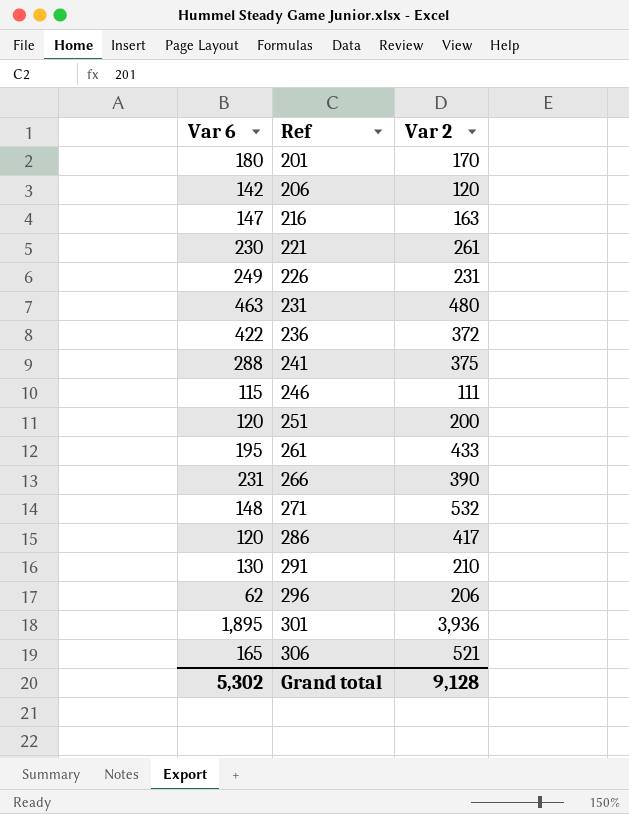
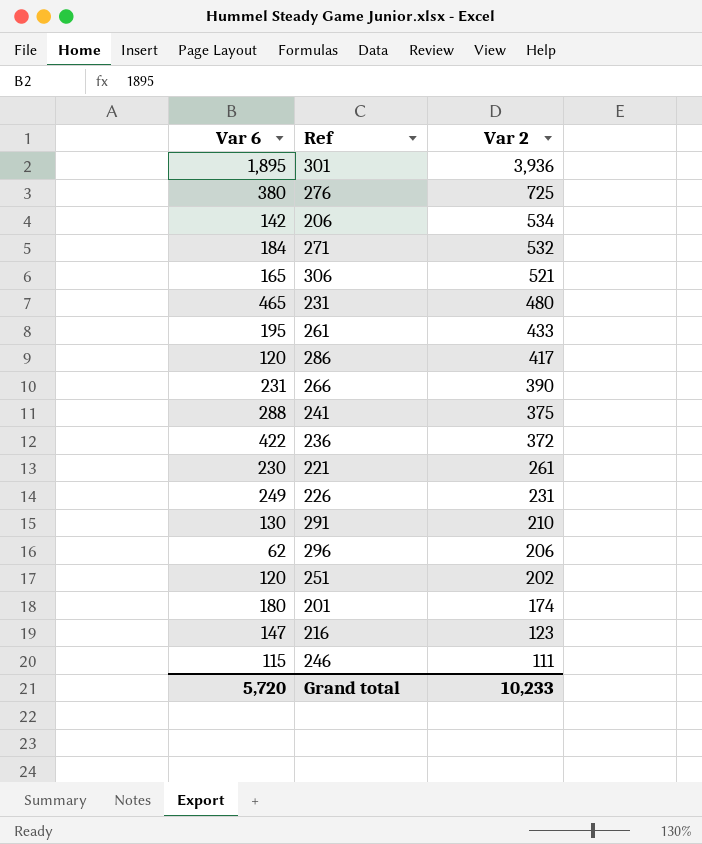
row order: Ref ascending -> Var 2 descending
row 276: none -> 380 | 725
206 | Var 2: 120 -> 534
271 | Var 6: 148 -> 184
231 | Var 6: 463 -> 465
251 | Var 2: 200 -> 202
201 | Var 2: 170 -> 174
216 | Var 2: 163 -> 123
Grand total | Var 6: 5,302 -> 5,720
Grand total | Var 2: 9,128 -> 10,233

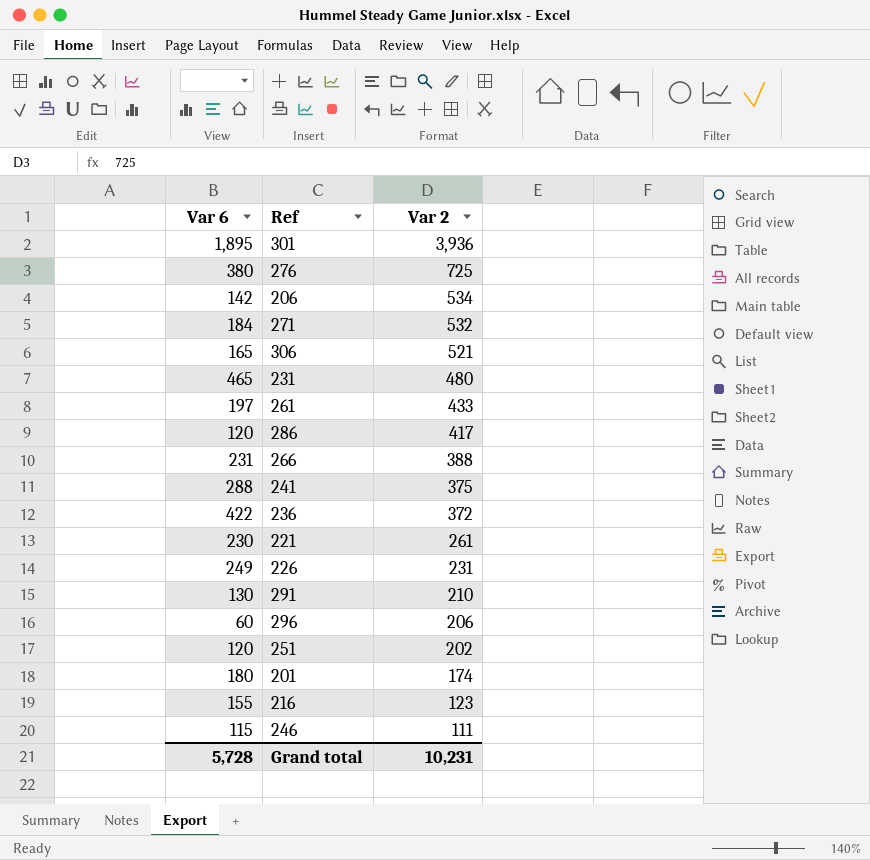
261 | Var 6: 195 -> 197
266 | Var 2: 390 -> 388
296 | Var 6: 62 -> 60
216 | Var 6: 147 -> 155
Grand total | Var 6: 5,720 -> 5,728
Grand total | Var 2: 10,233 -> 10,231

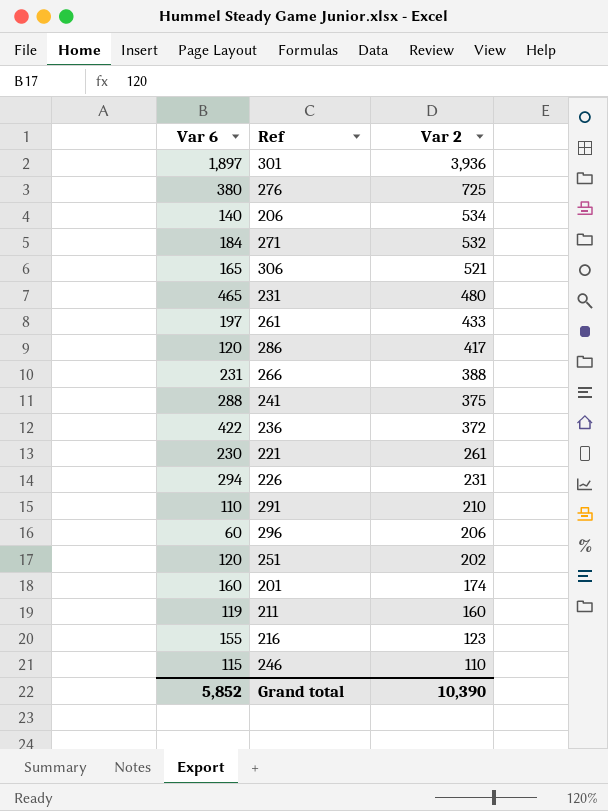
301 | Var 6: 1,895 -> 1,897
206 | Var 6: 142 -> 140
226 | Var 6: 249 -> 294
291 | Var 6: 130 -> 110
201 | Var 6: 180 -> 160
row 211: none -> 119 | 160
246 | Var 2: 111 -> 110
Grand total | Var 6: 5,728 -> 5,852
Grand total | Var 2: 10,231 -> 10,390

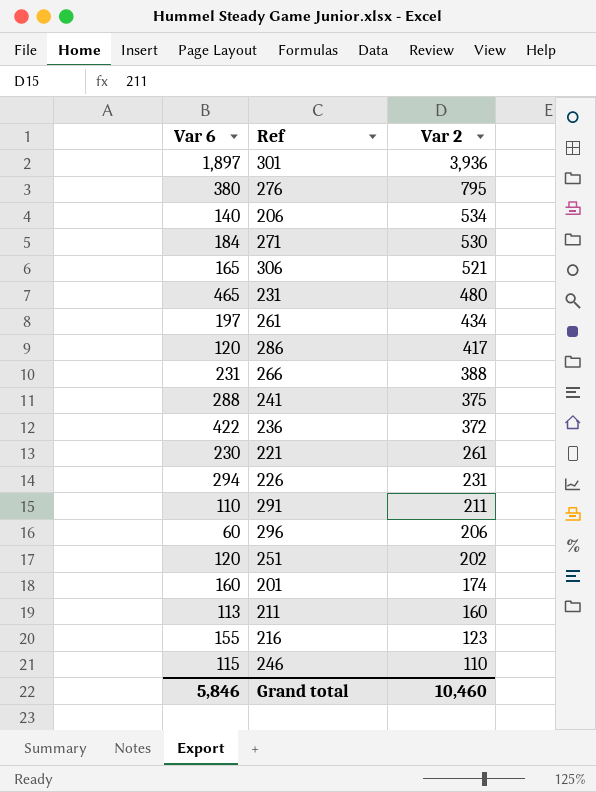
276 | Var 2: 725 -> 795
271 | Var 2: 532 -> 530
261 | Var 2: 433 -> 434
291 | Var 2: 210 -> 211
211 | Var 6: 119 -> 113
Grand total | Var 6: 5,852 -> 5,846
Grand total | Var 2: 10,390 -> 10,460

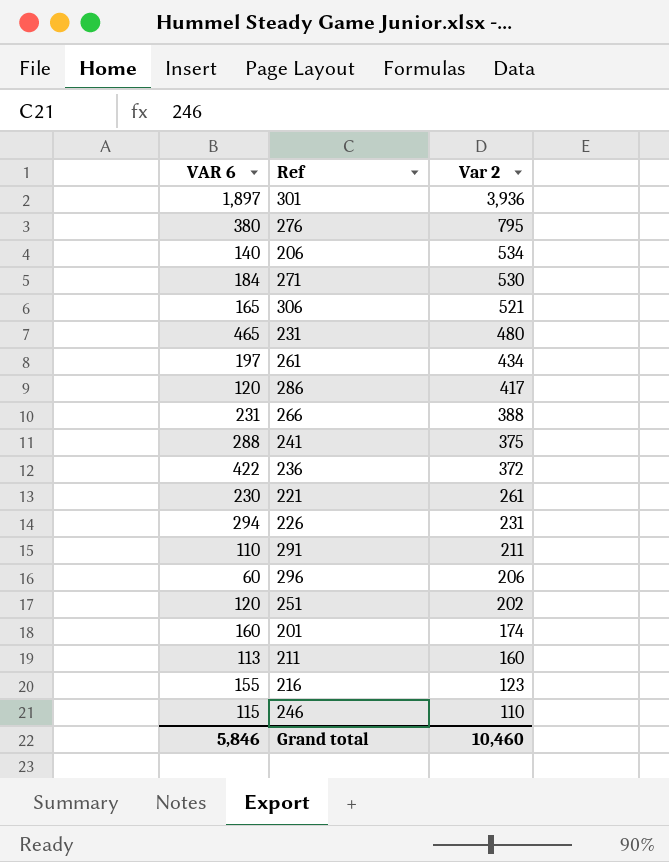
column name: Var 6 -> VAR 6

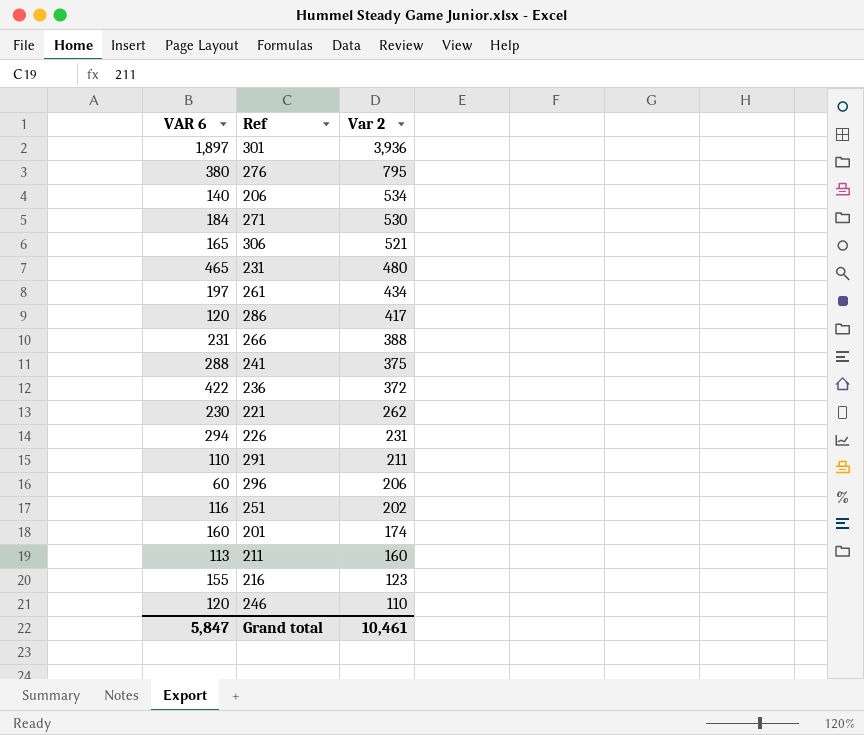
221 | Var 2: 261 -> 262
251 | VAR 6: 120 -> 116
246 | VAR 6: 115 -> 120
Grand total | VAR 6: 5,846 -> 5,847
Grand total | Var 2: 10,460 -> 10,461

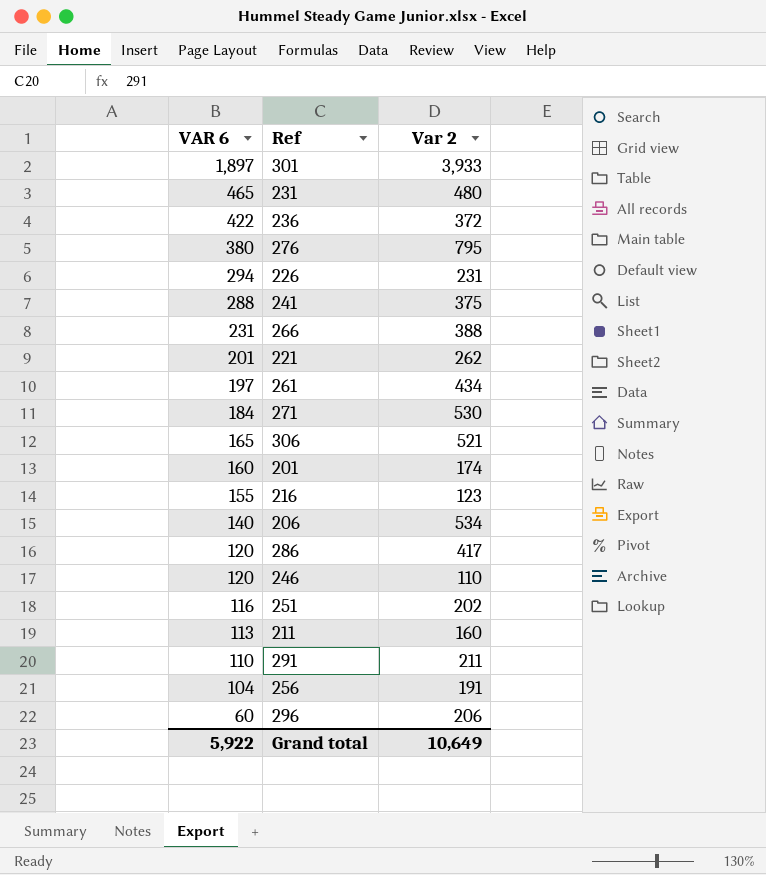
row order: Var 2 descending -> VAR 6 descending
301 | Var 2: 3,936 -> 3,933
221 | VAR 6: 230 -> 201
row 256: none -> 104 | 191
Grand total | VAR 6: 5,847 -> 5,922
Grand total | Var 2: 10,461 -> 10,649

